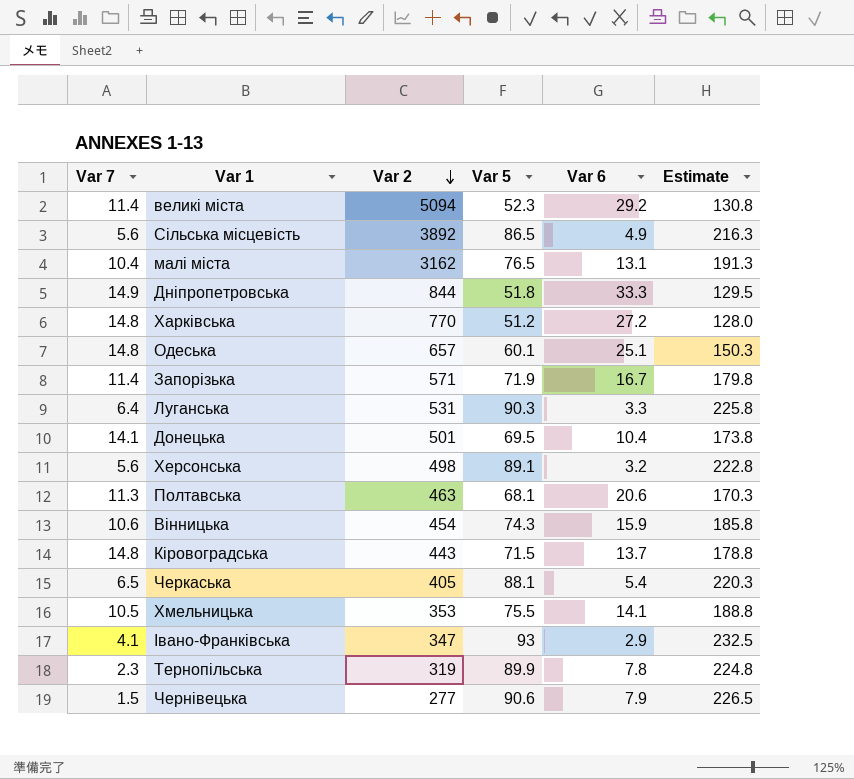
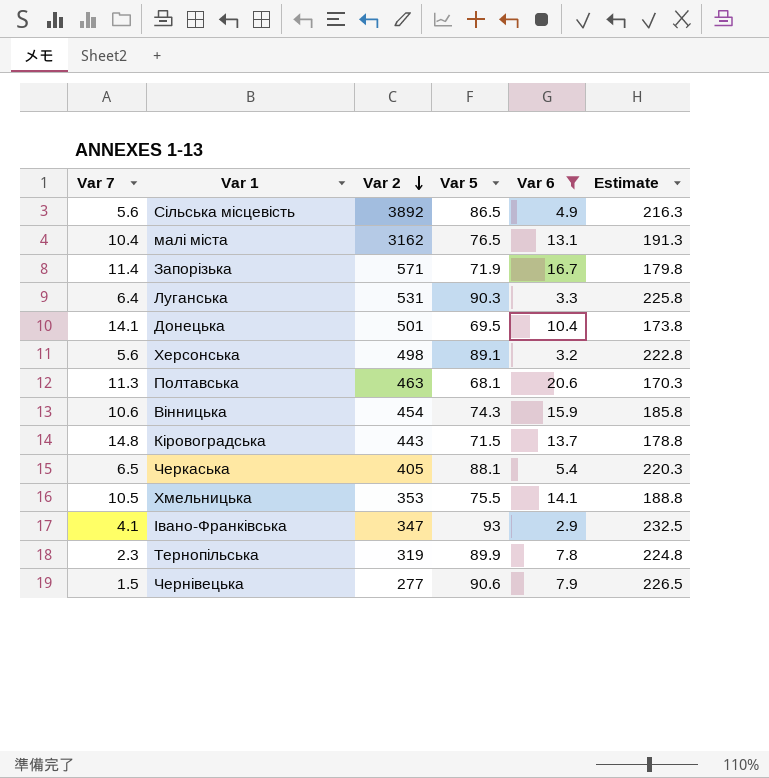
filter: none -> Var 6 <= 20.6

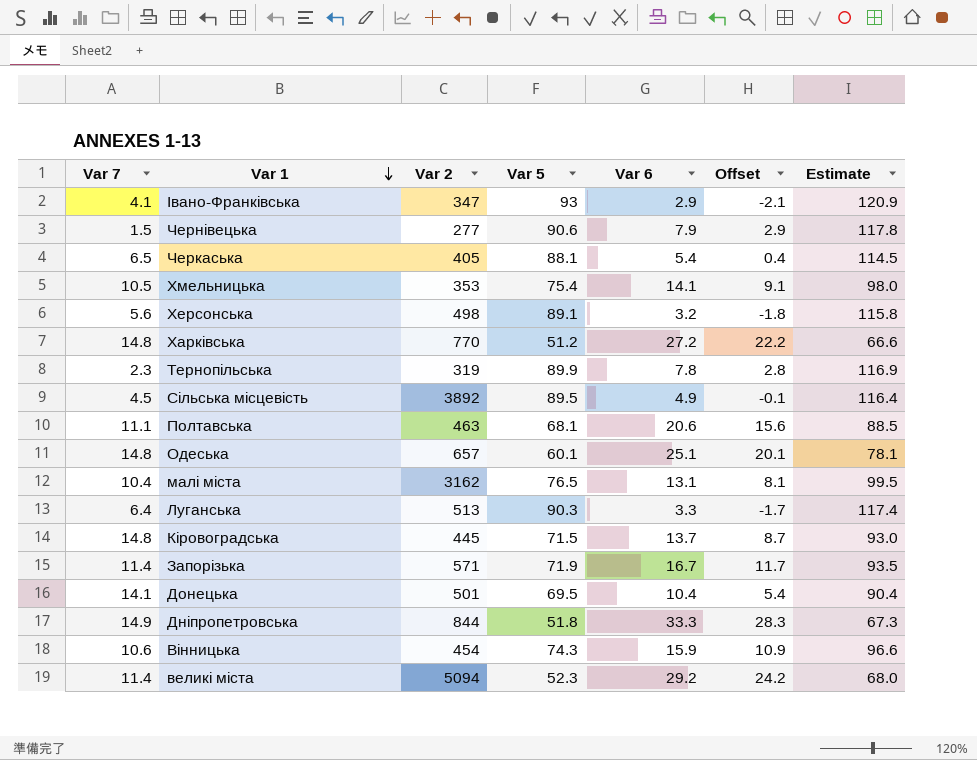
filter: Var 6 <= 20.6 -> none
row order: Var 2 descending -> Var 1 descending
column Offset | formula: none -> [Var 6] - 5
column Estimate | formula: [Var 5] * 2.5 -> [Var 5] * 1.3
Хмельницька | Var 5: 75.5 -> 75.4
Сільська місцевість | Var 7: 5.6 -> 4.5
Сільська місцевість | Var 5: 86.5 -> 89.5
Полтавська | Var 7: 11.3 -> 11.1
Луганська | Var 2: 531 -> 513
Кіровоградська | Var 2: 443 -> 445

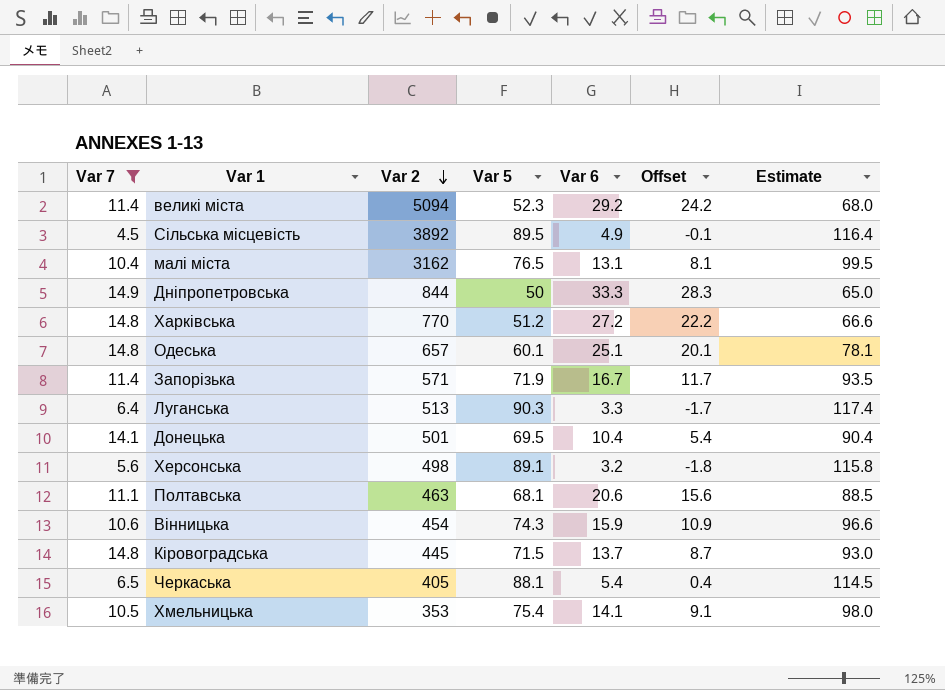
filter: none -> Var 7 >= 4.5
row order: Var 1 descending -> Var 2 descending
Дніпропетровська | Var 5: 51.8 -> 50
Дніпропетровська | Estimate: 67.3 -> 65.0

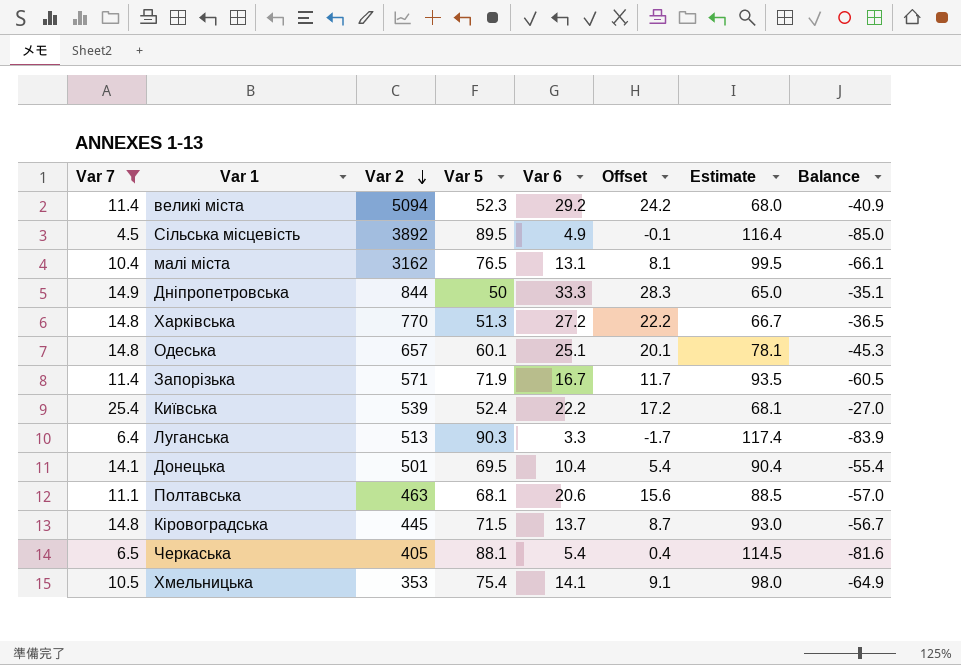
column Balance | formula: none -> [Var 7] - [Var 5]
row Херсонська: 5.6 | 498 | 89.1 | 3.2 | -1.8 | 115.8 -> none
row Вінницька: 10.6 | 454 | 74.3 | 15.9 | 10.9 | 96.6 -> none
Харківська | Var 5: 51.2 -> 51.3
Харківська | Estimate: 66.6 -> 66.7
row Київська: none -> 25.4 | 539 | 52.4 | 22.2 | 17.2 | 68.1 | -27.0

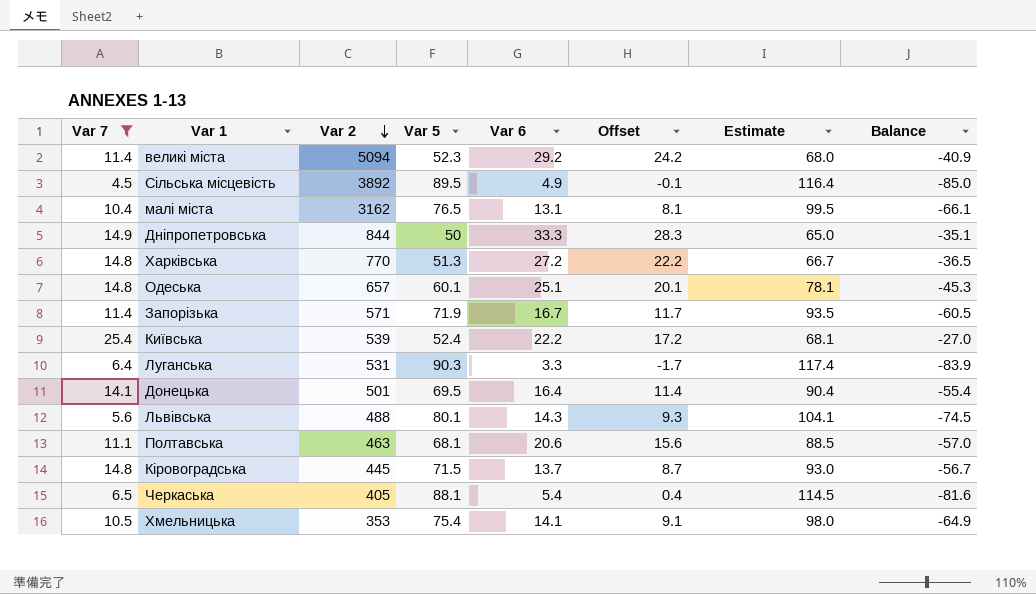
Луганська | Var 2: 513 -> 531
Донецька | Var 6: 10.4 -> 16.4
Донецька | Offset: 5.4 -> 11.4
row Львівська: none -> 5.6 | 488 | 80.1 | 14.3 | 9.3 | 104.1 | -74.5

